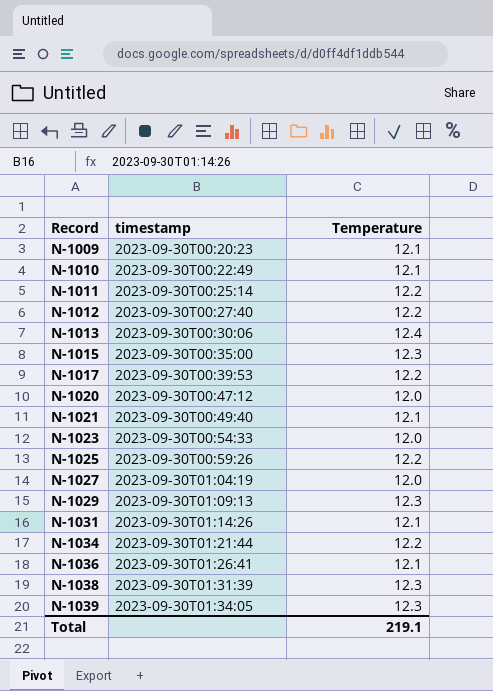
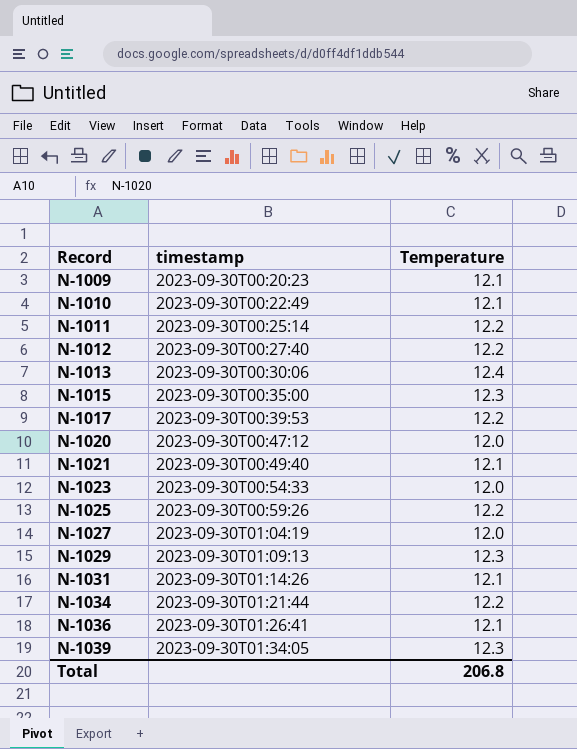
row N-1038: 2023-09-30T01:31:39 | 12.3 -> none
Total | Temperature: 219.1 -> 206.8

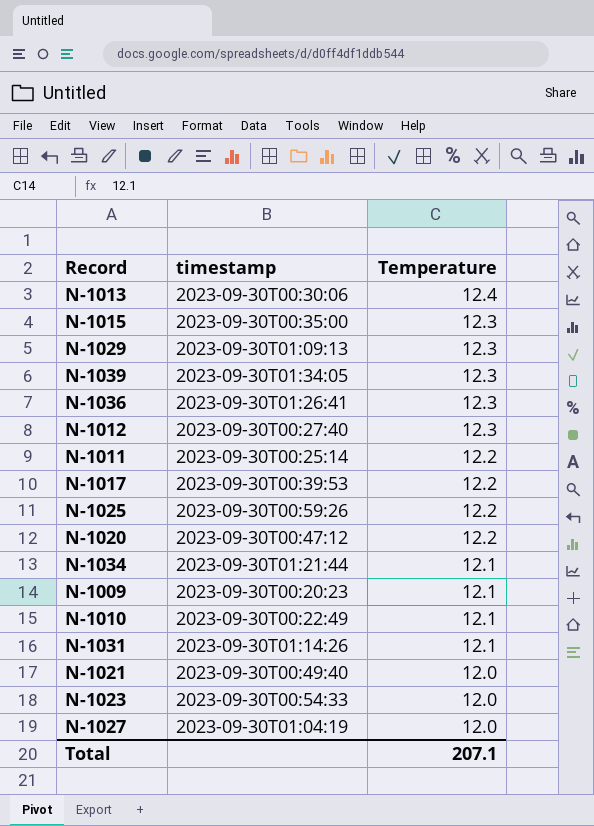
row order: Record ascending -> Temperature descending
N-1036 | Temperature: 12.1 -> 12.3
N-1012 | Temperature: 12.2 -> 12.3
N-1020 | Temperature: 12.0 -> 12.2
N-1034 | Temperature: 12.2 -> 12.1
N-1021 | Temperature: 12.1 -> 12.0
Total | Temperature: 206.8 -> 207.1

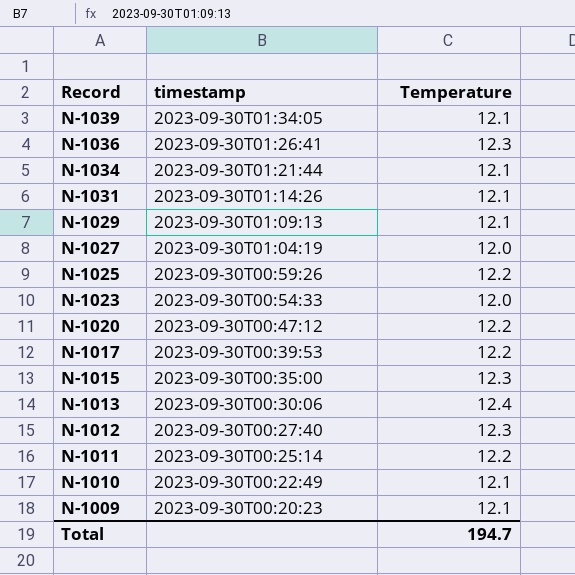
row order: Temperature descending -> Record descending
row N-1021: 2023-09-30T00:49:40 | 12.0 -> none
N-1039 | Temperature: 12.3 -> 12.1
N-1029 | Temperature: 12.3 -> 12.1
Total | Temperature: 207.1 -> 194.7

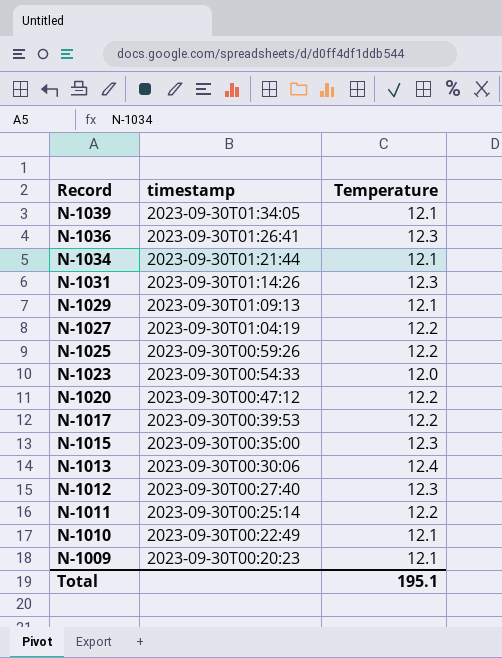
N-1031 | Temperature: 12.1 -> 12.3
N-1027 | Temperature: 12.0 -> 12.2
Total | Temperature: 194.7 -> 195.1

